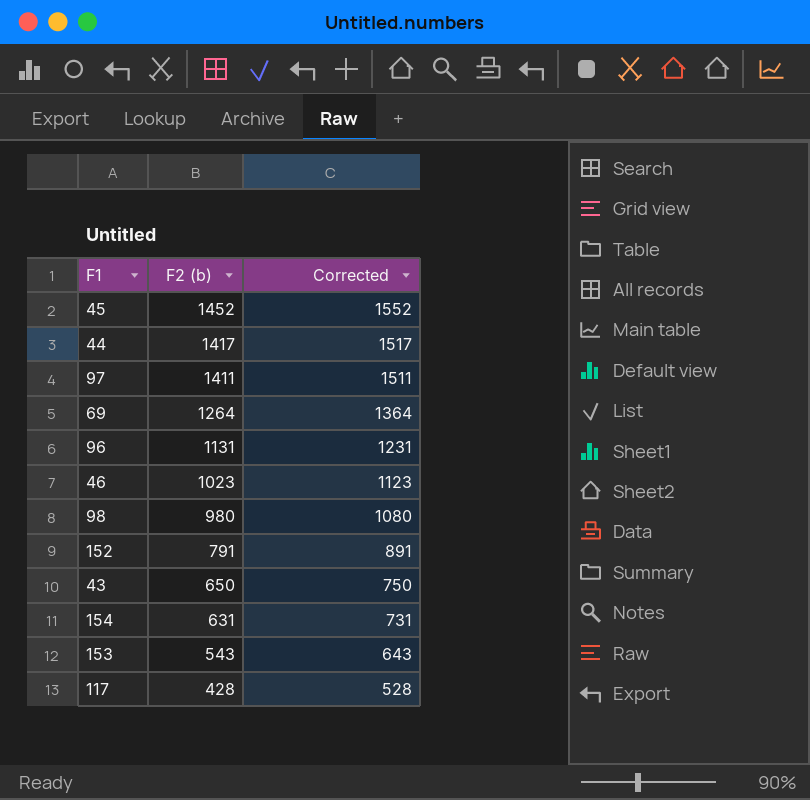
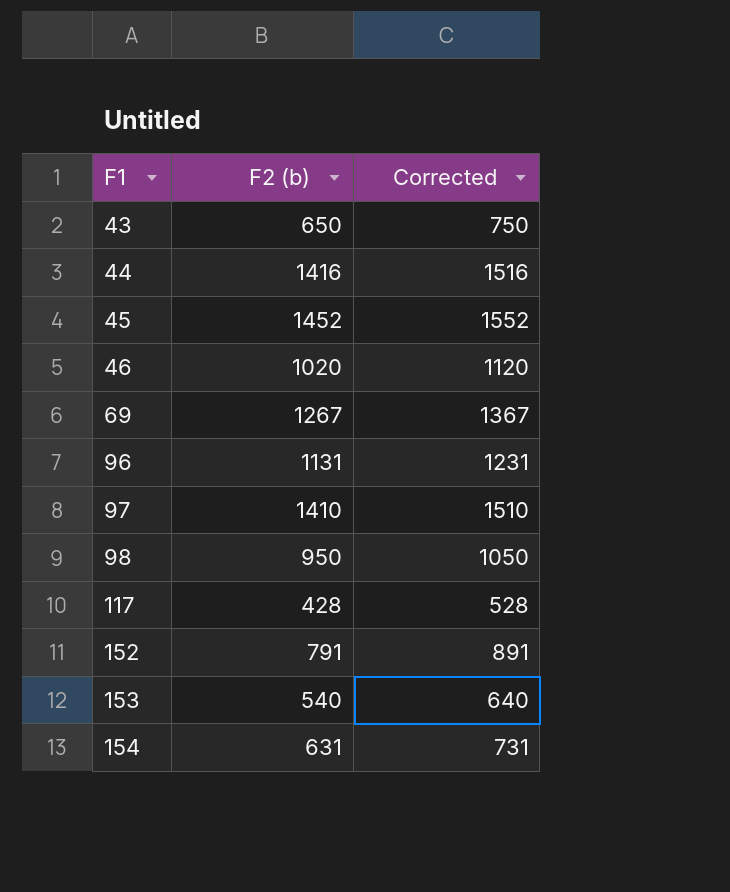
row order: F2 (b) descending -> F1 ascending
44 | F2 (b): 1417 -> 1416
44 | Corrected: 1517 -> 1516
46 | F2 (b): 1023 -> 1020
46 | Corrected: 1123 -> 1120
69 | F2 (b): 1264 -> 1267
69 | Corrected: 1364 -> 1367
97 | F2 (b): 1411 -> 1410
97 | Corrected: 1511 -> 1510
98 | F2 (b): 980 -> 950
98 | Corrected: 1080 -> 1050
153 | F2 (b): 543 -> 540
153 | Corrected: 643 -> 640

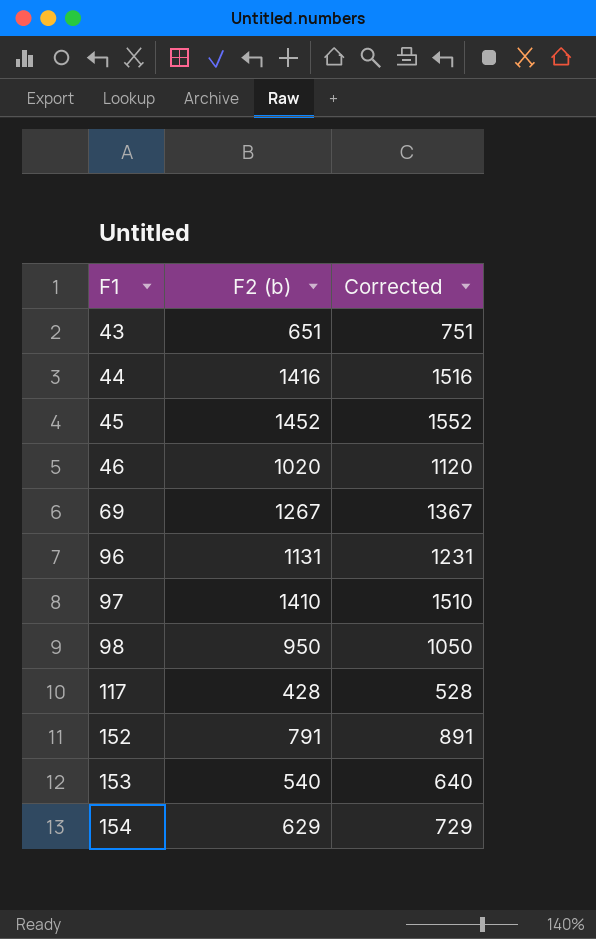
43 | F2 (b): 650 -> 651
43 | Corrected: 750 -> 751
154 | F2 (b): 631 -> 629
154 | Corrected: 731 -> 729

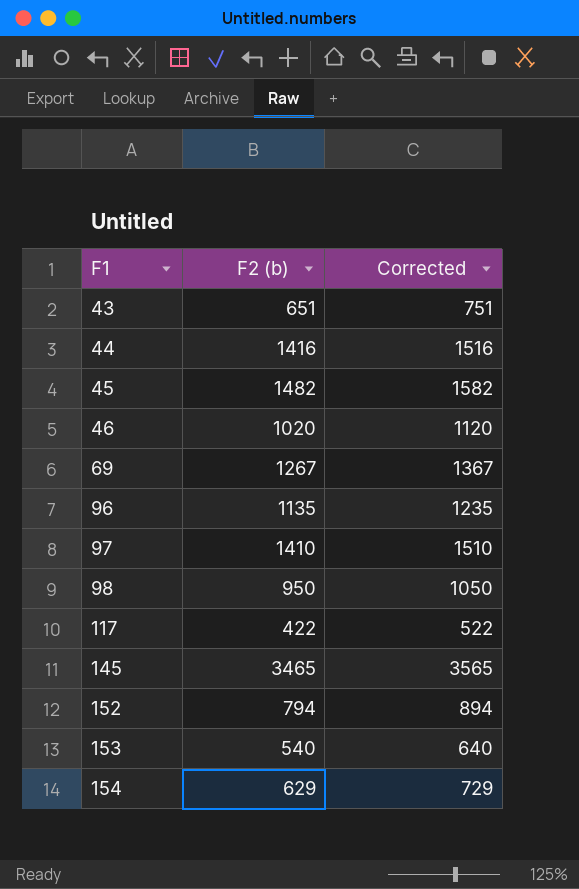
45 | F2 (b): 1452 -> 1482
45 | Corrected: 1552 -> 1582
96 | F2 (b): 1131 -> 1135
96 | Corrected: 1231 -> 1235
117 | F2 (b): 428 -> 422
117 | Corrected: 528 -> 522
row 145: none -> 3465 | 3565
152 | F2 (b): 791 -> 794
152 | Corrected: 891 -> 894

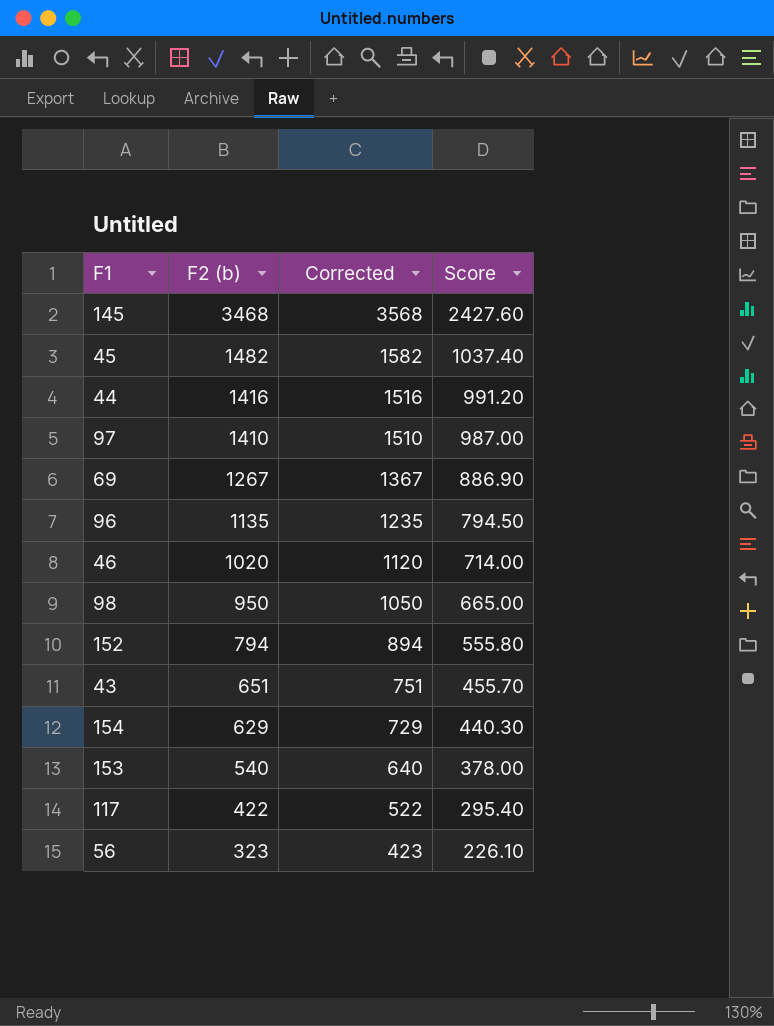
row order: F1 ascending -> F2 (b) descending
column Score | formula: none -> [F2 (b)] * 0.7
145 | F2 (b): 3465 -> 3468
145 | Corrected: 3565 -> 3568
row 56: none -> 323 | 423 | 226.10

